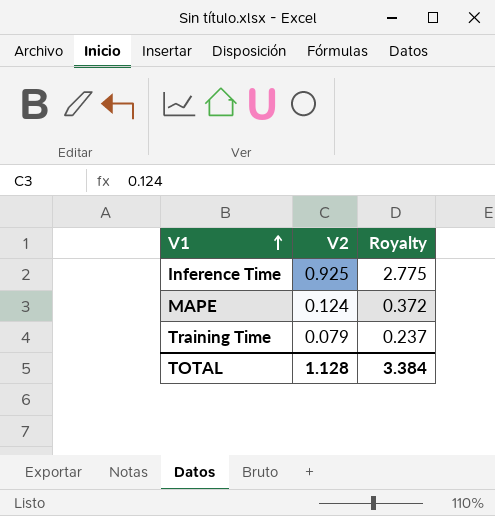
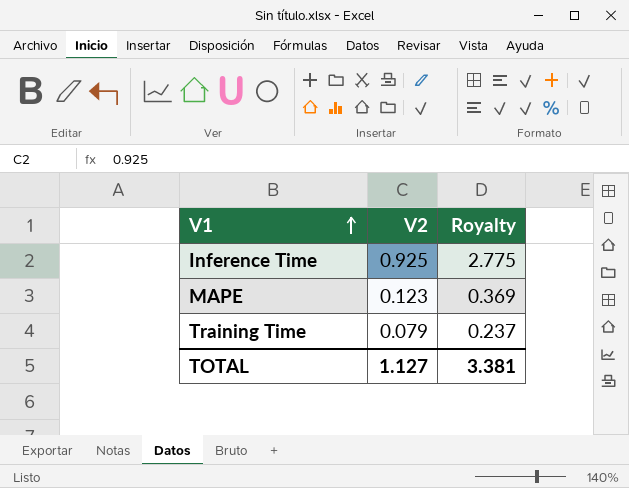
MAPE | V2: 0.124 -> 0.123
MAPE | Royalty: 0.372 -> 0.369
TOTAL | V2: 1.128 -> 1.127
TOTAL | Royalty: 3.384 -> 3.381

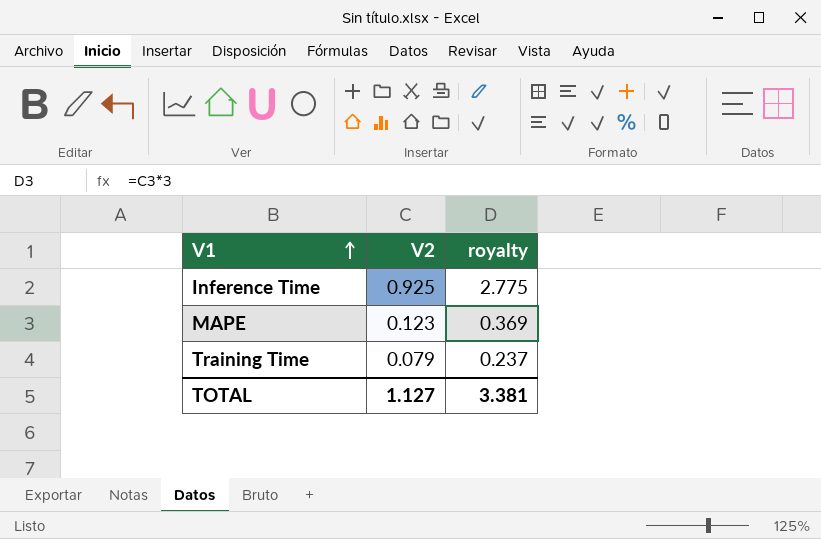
column name: Royalty -> royalty

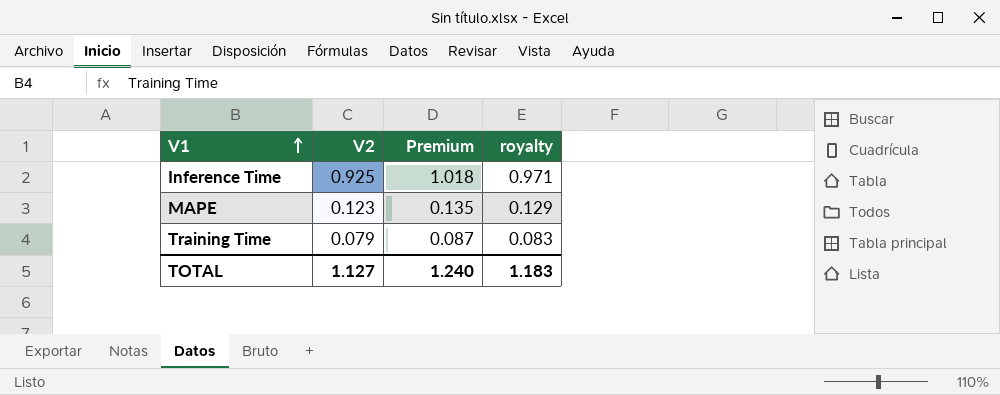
column Premium | formula: none -> [V2] * 1.1
column royalty | formula: [V2] * 3 -> [V2] * 1.05
TOTAL | royalty: 3.381 -> 1.183

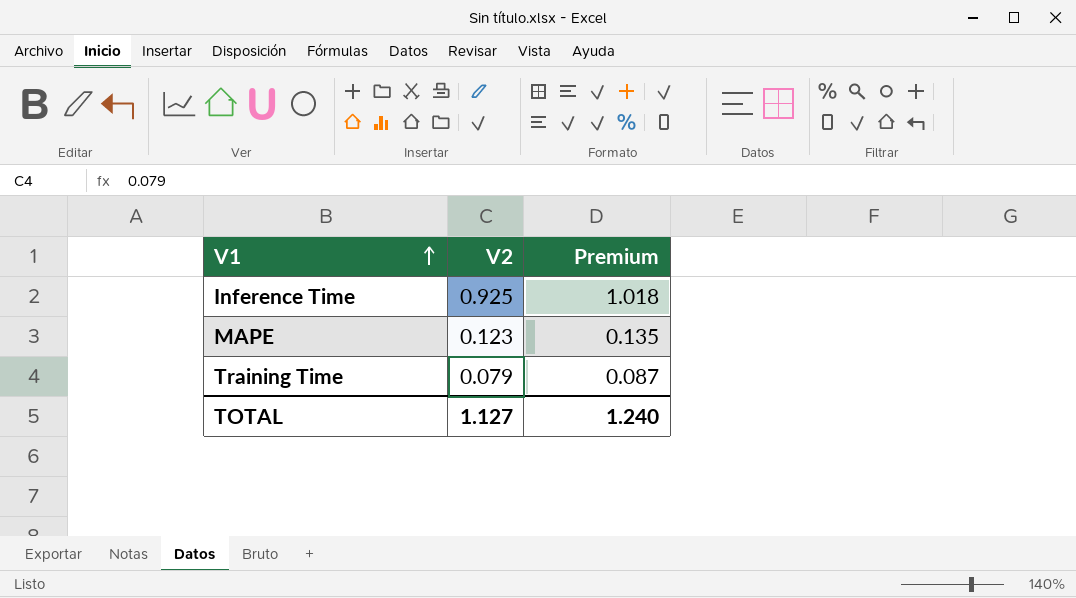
column royalty | formula: [V2] * 1.05 -> none

